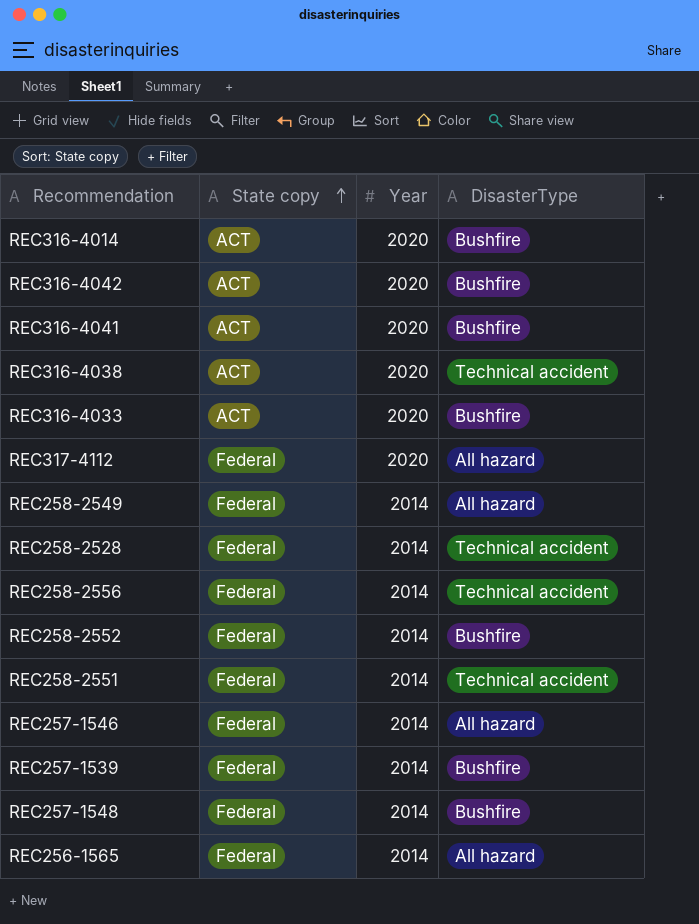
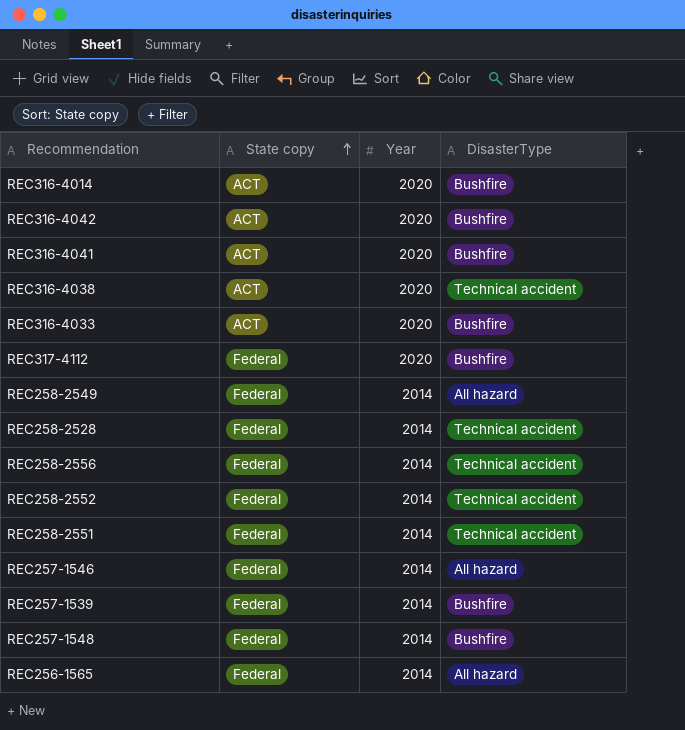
REC317-4112 | DisasterType: All hazard -> Bushfire
REC258-2552 | DisasterType: Bushfire -> Technical accident

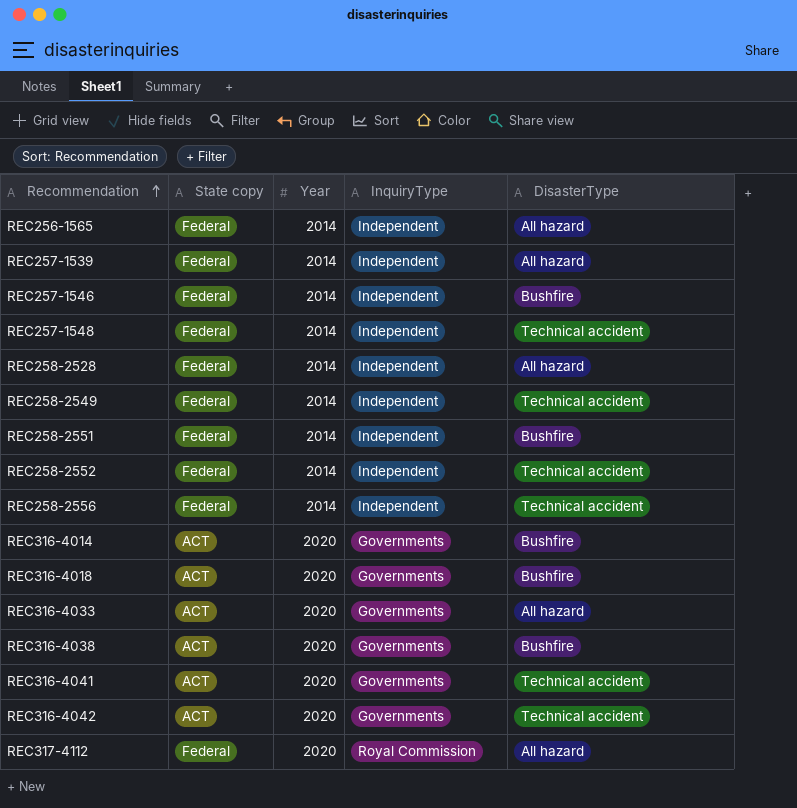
row order: State copy ascending -> Recommendation ascending
column InquiryType | position: none -> 4
REC257-1539 | DisasterType: Bushfire -> All hazard
REC257-1546 | DisasterType: All hazard -> Bushfire
REC257-1548 | DisasterType: Bushfire -> Technical accident
REC258-2528 | DisasterType: Technical accident -> All hazard
REC258-2549 | DisasterType: All hazard -> Technical accident
REC258-2551 | DisasterType: Technical accident -> Bushfire
row REC316-4018: none -> ACT | 2020 | Governments | Bushfire
REC316-4033 | DisasterType: Bushfire -> All hazard
REC316-4038 | DisasterType: Technical accident -> Bushfire
REC316-4041 | DisasterType: Bushfire -> Technical accident
REC316-4042 | DisasterType: Bushfire -> Technical accident
REC317-4112 | DisasterType: Bushfire -> All hazard

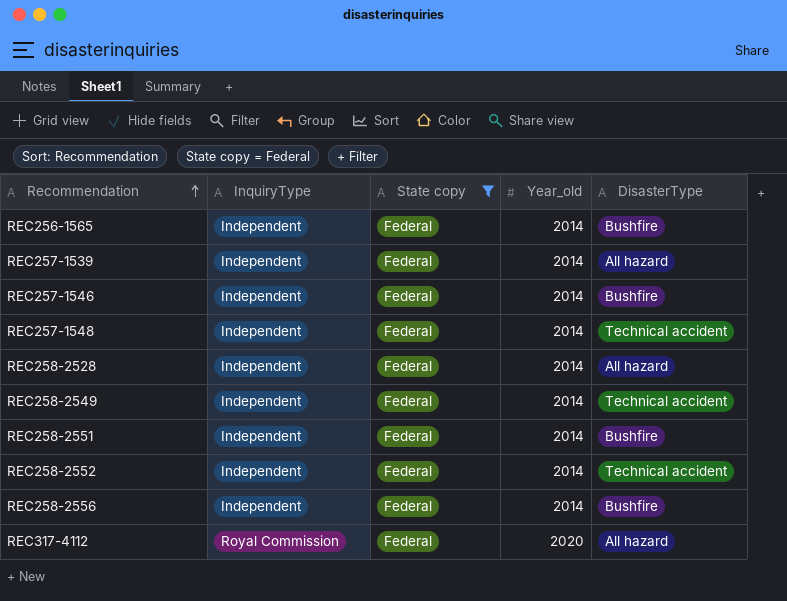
filter: none -> State copy = Federal
column InquiryType | position: 4 -> 2
column name: Year -> Year_old
REC256-1565 | DisasterType: All hazard -> Bushfire
REC258-2556 | DisasterType: Technical accident -> Bushfire

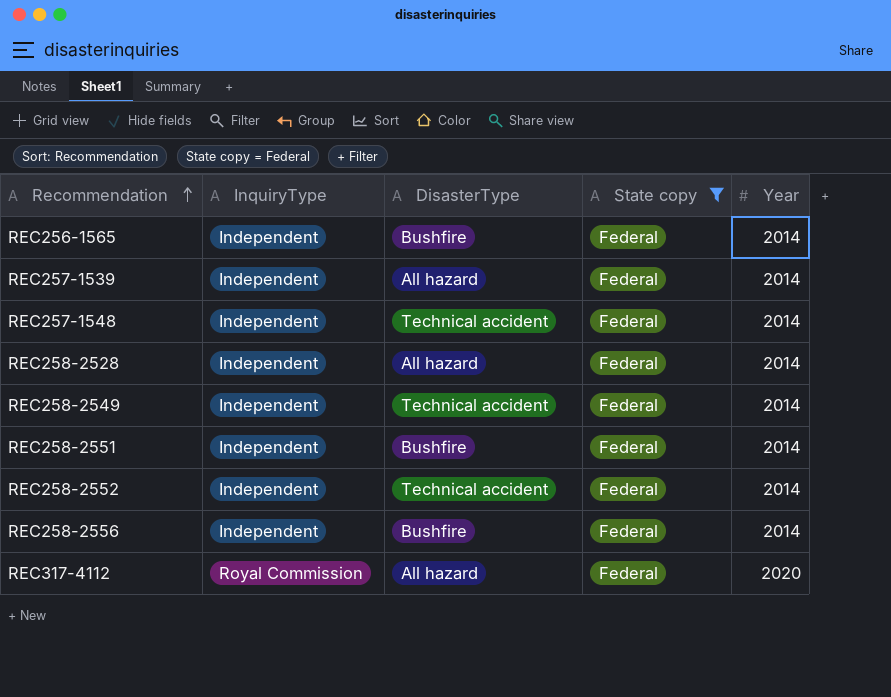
column DisasterType | position: 5 -> 3
column name: Year_old -> Year
row REC257-1546: Independent | Federal | 2014 | Bushfire -> none

